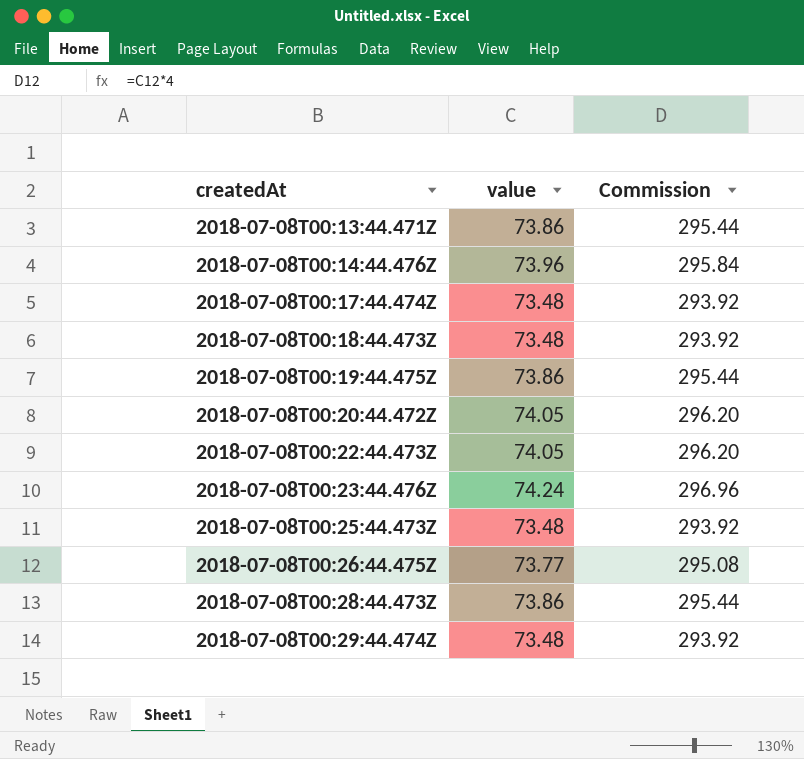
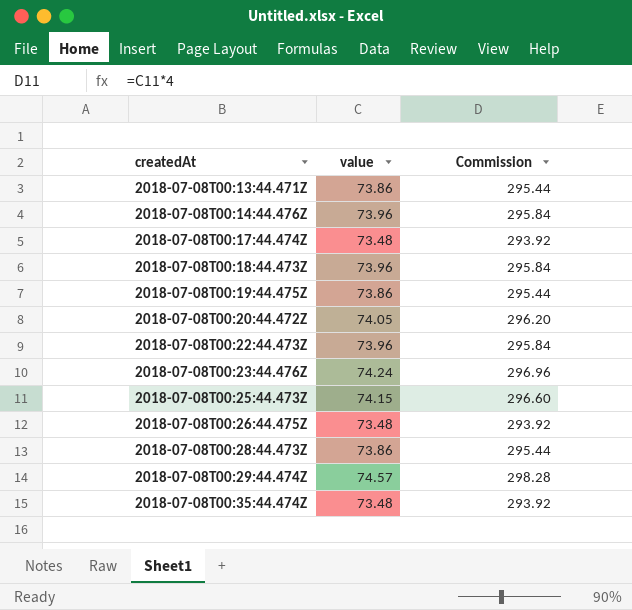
2018-07-08T00:18:44.473Z | value: 73.48 -> 73.96
2018-07-08T00:18:44.473Z | Commission: 293.92 -> 295.84
2018-07-08T00:22:44.473Z | value: 74.05 -> 73.96
2018-07-08T00:22:44.473Z | Commission: 296.20 -> 295.84
2018-07-08T00:25:44.473Z | value: 73.48 -> 74.15
2018-07-08T00:25:44.473Z | Commission: 293.92 -> 296.60
2018-07-08T00:26:44.475Z | value: 73.77 -> 73.48
2018-07-08T00:26:44.475Z | Commission: 295.08 -> 293.92
2018-07-08T00:29:44.474Z | value: 73.48 -> 74.57
2018-07-08T00:29:44.474Z | Commission: 293.92 -> 298.28
row 2018-07-08T00:35:44.474Z: none -> 73.48 | 293.92

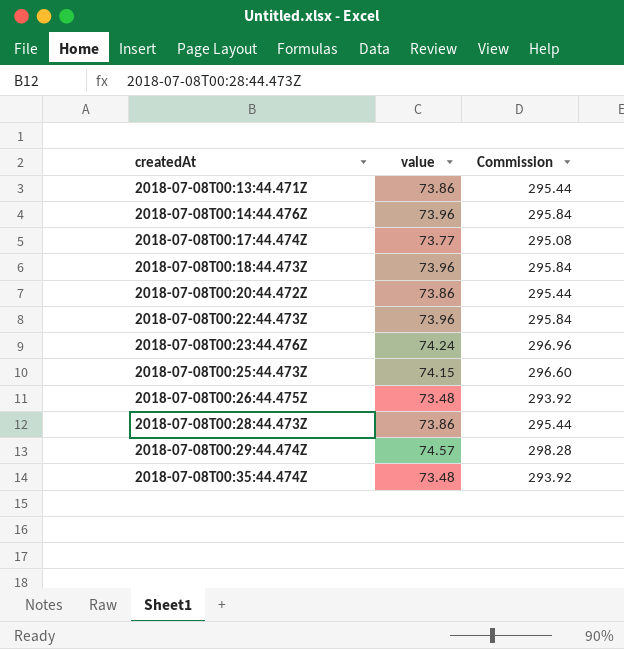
row 2018-07-08T00:19:44.475Z: 73.86 | 295.44 -> none
2018-07-08T00:17:44.474Z | value: 73.48 -> 73.77
2018-07-08T00:17:44.474Z | Commission: 293.92 -> 295.08
2018-07-08T00:20:44.472Z | value: 74.05 -> 73.86
2018-07-08T00:20:44.472Z | Commission: 296.20 -> 295.44

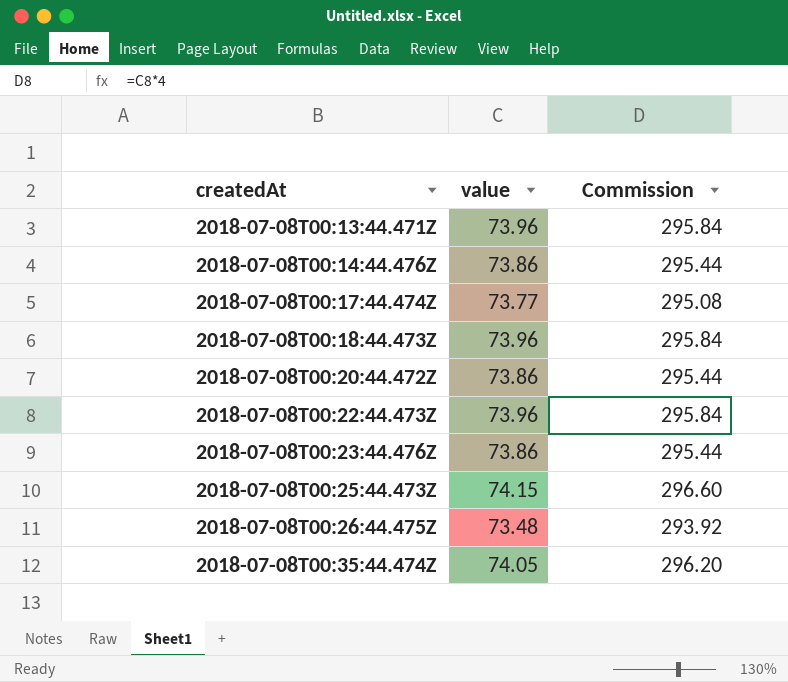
row 2018-07-08T00:28:44.473Z: 73.86 | 295.44 -> none
row 2018-07-08T00:29:44.474Z: 74.57 | 298.28 -> none
2018-07-08T00:13:44.471Z | value: 73.86 -> 73.96
2018-07-08T00:13:44.471Z | Commission: 295.44 -> 295.84
2018-07-08T00:14:44.476Z | value: 73.96 -> 73.86
2018-07-08T00:14:44.476Z | Commission: 295.84 -> 295.44
2018-07-08T00:23:44.476Z | value: 74.24 -> 73.86
2018-07-08T00:23:44.476Z | Commission: 296.96 -> 295.44
2018-07-08T00:35:44.474Z | value: 73.48 -> 74.05
2018-07-08T00:35:44.474Z | Commission: 293.92 -> 296.20

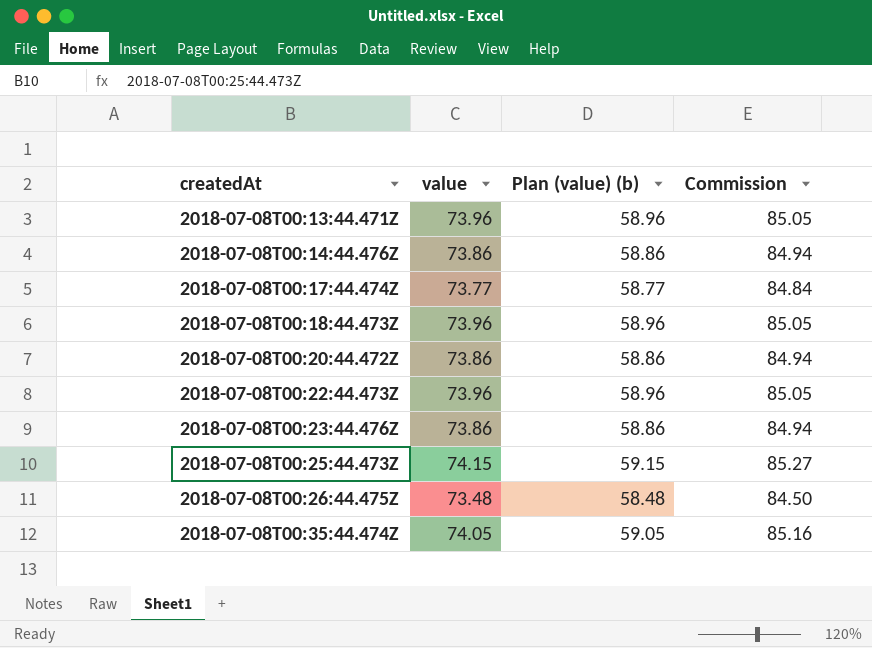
column Plan (value) (b) | formula: none -> [value] - 15
column Commission | formula: [value] * 4 -> [value] * 1.15

